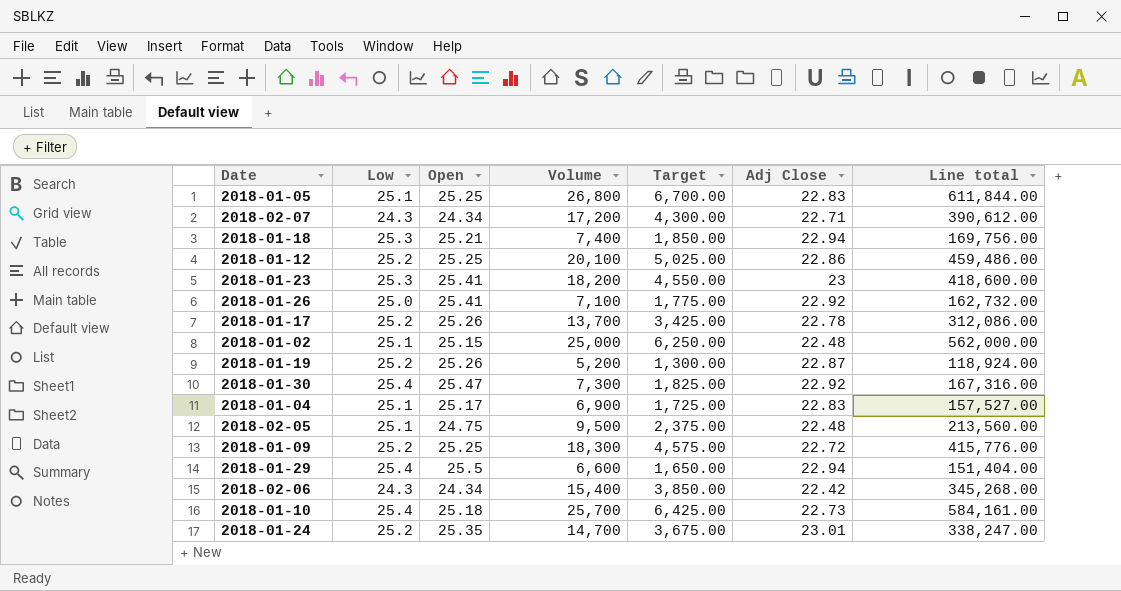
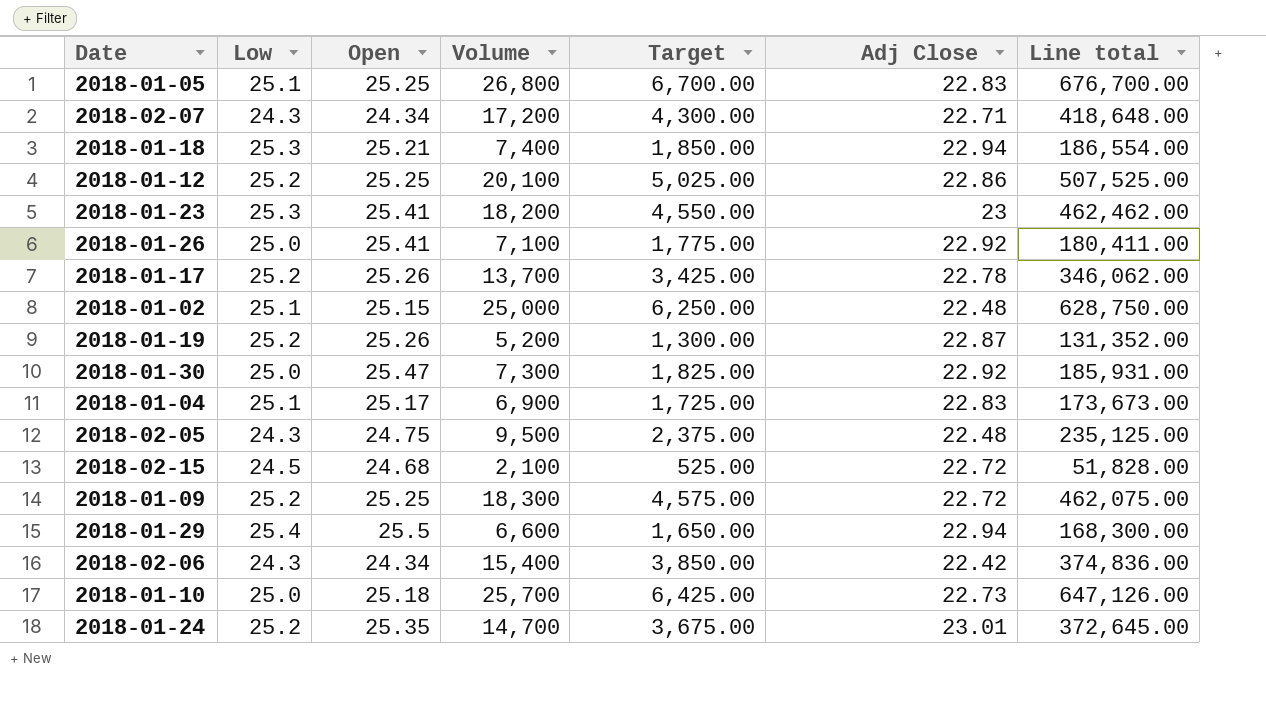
column Line total | formula: [Volume] * [Adj Close] -> [Open] * [Volume]
2018-01-30 | Low: 25.4 -> 25.0
2018-02-05 | Low: 25.1 -> 24.3
row 2018-02-15: none -> 24.5 | 24.68 | 2,100 | 525.00 | 22.72 | 51,828.00
2018-01-10 | Low: 25.4 -> 25.0

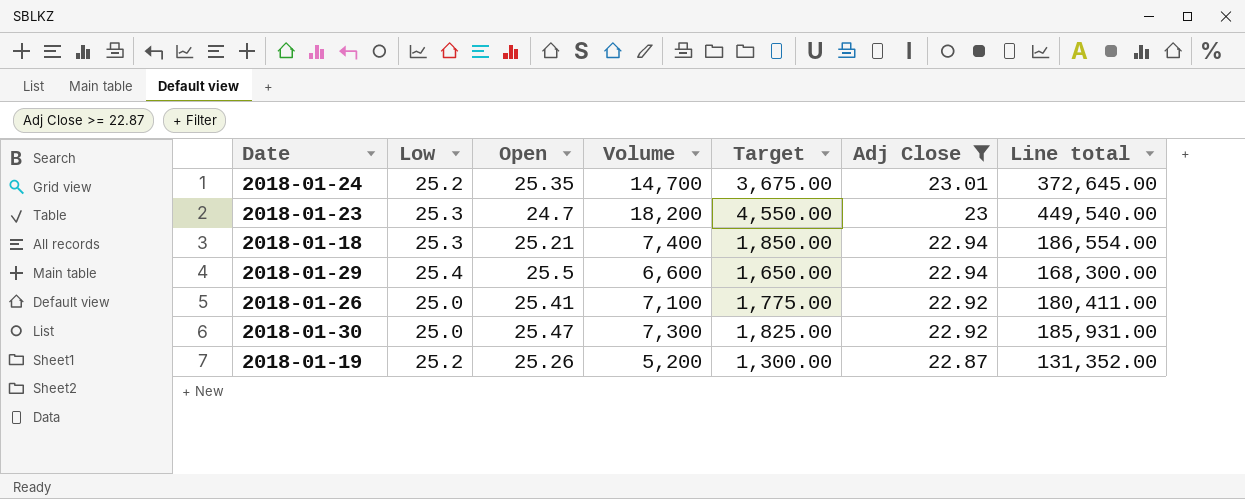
filter: none -> Adj Close >= 22.87
row order: none -> Adj Close descending
2018-01-23 | Open: 25.41 -> 24.7
2018-01-23 | Line total: 462,462.00 -> 449,540.00

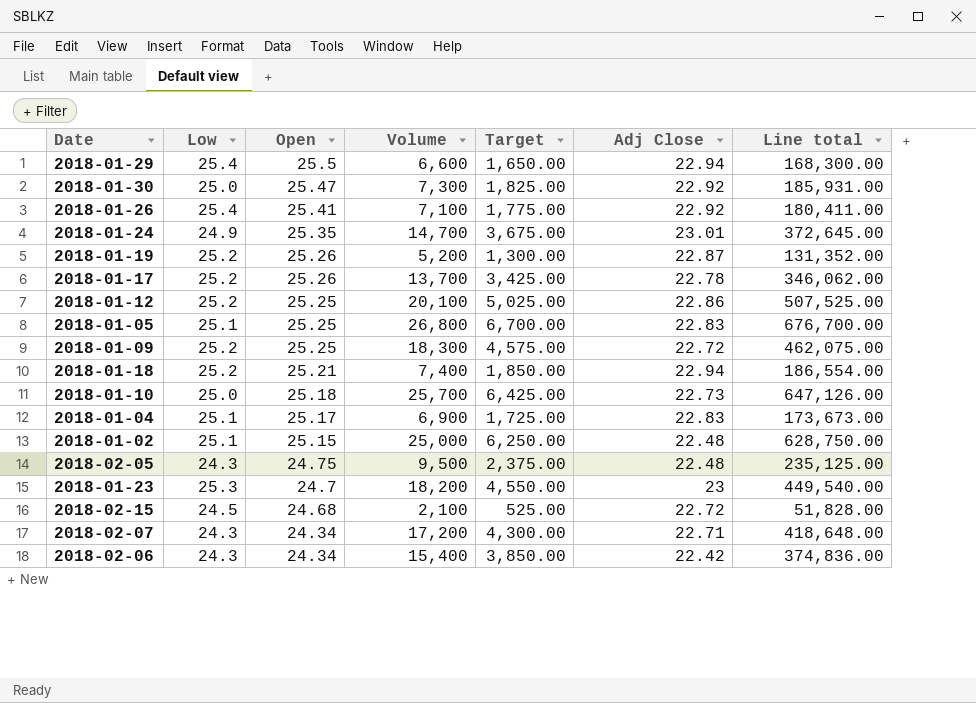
filter: Adj Close >= 22.87 -> none
row order: Adj Close descending -> Open descending
2018-01-26 | Low: 25.0 -> 25.4
2018-01-24 | Low: 25.2 -> 24.9
2018-01-18 | Low: 25.3 -> 25.2

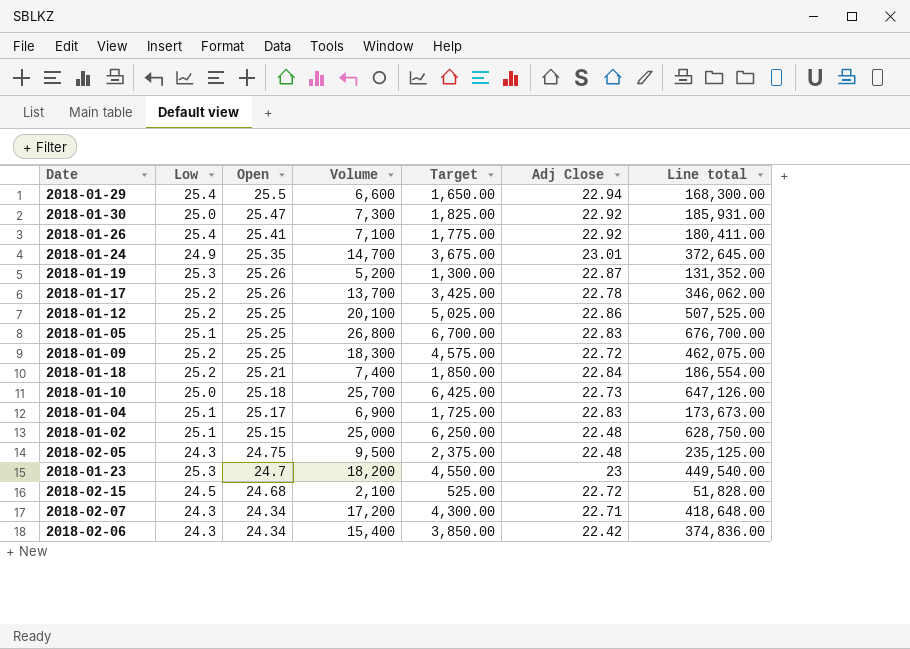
2018-01-19 | Low: 25.2 -> 25.3
2018-01-18 | Adj Close: 22.94 -> 22.84

